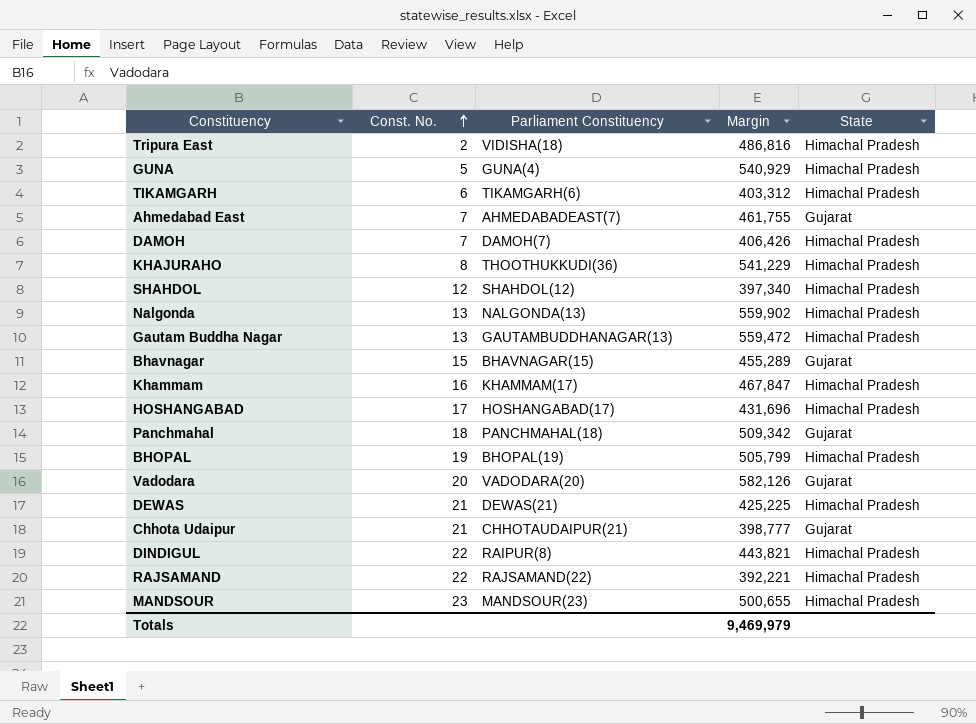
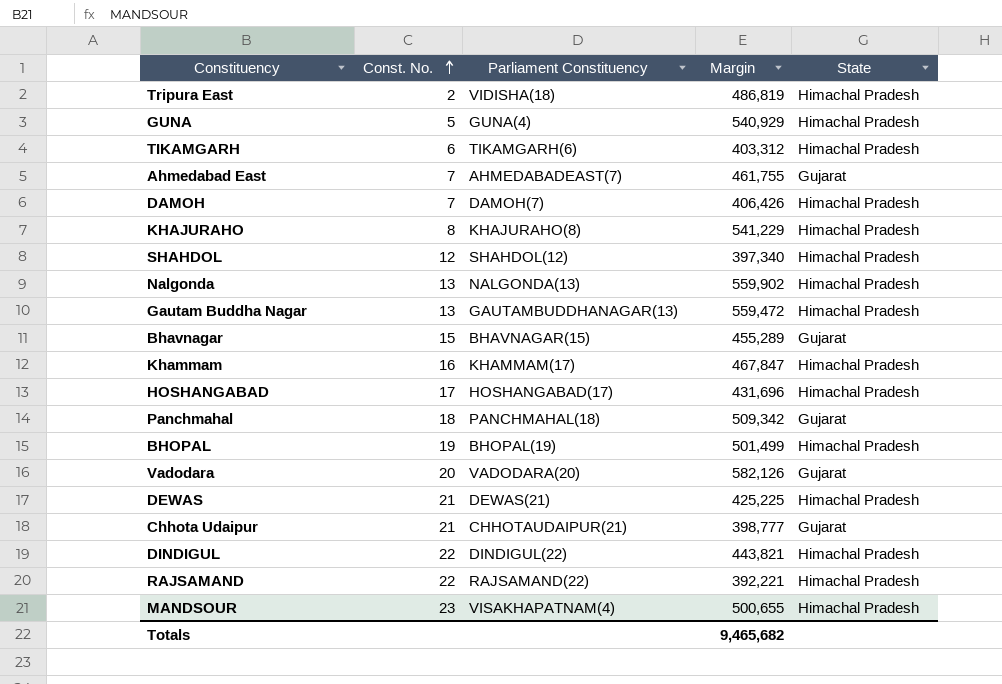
Tripura East | Margin: 486,816 -> 486,819
KHAJURAHO | Parliament Constituency: THOOTHUKKUDI(36) -> KHAJURAHO(8)
BHOPAL | Margin: 505,799 -> 501,499
DINDIGUL | Parliament Constituency: RAIPUR(8) -> DINDIGUL(22)
MANDSOUR | Parliament Constituency: MANDSOUR(23) -> VISAKHAPATNAM(4)
Totals | Margin: 9,469,979 -> 9,465,682

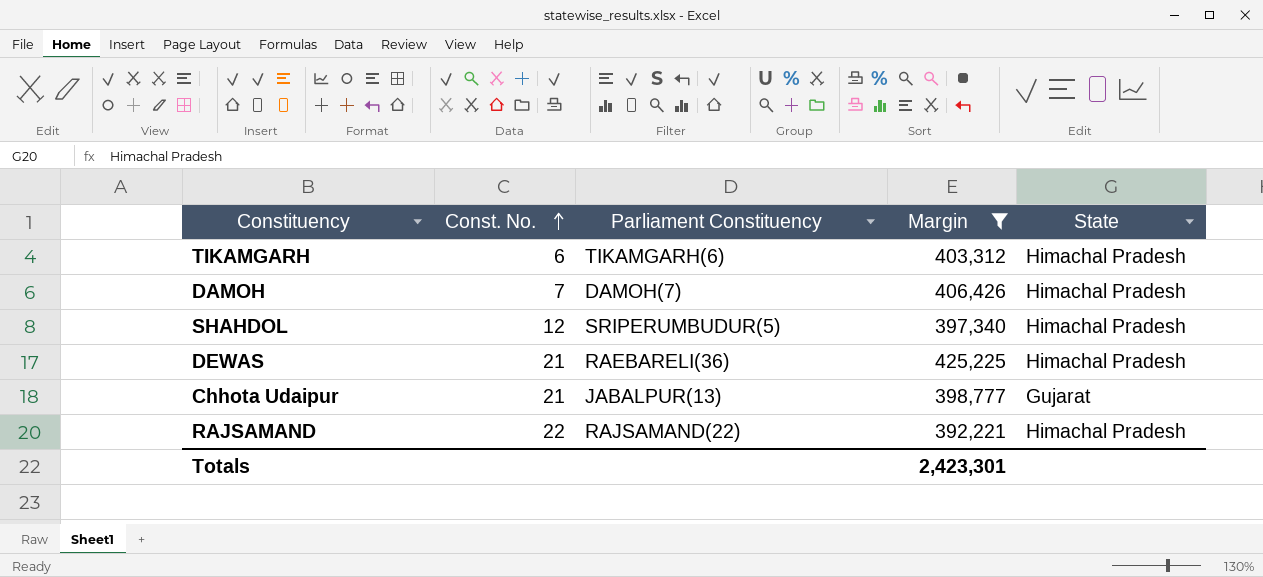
filter: none -> Margin <= 425,225
SHAHDOL | Parliament Constituency: SHAHDOL(12) -> SRIPERUMBUDUR(5)
DEWAS | Parliament Constituency: DEWAS(21) -> RAEBARELI(36)
Chhota Udaipur | Parliament Constituency: CHHOTAUDAIPUR(21) -> JABALPUR(13)
Totals | Margin: 9,465,682 -> 2,423,301

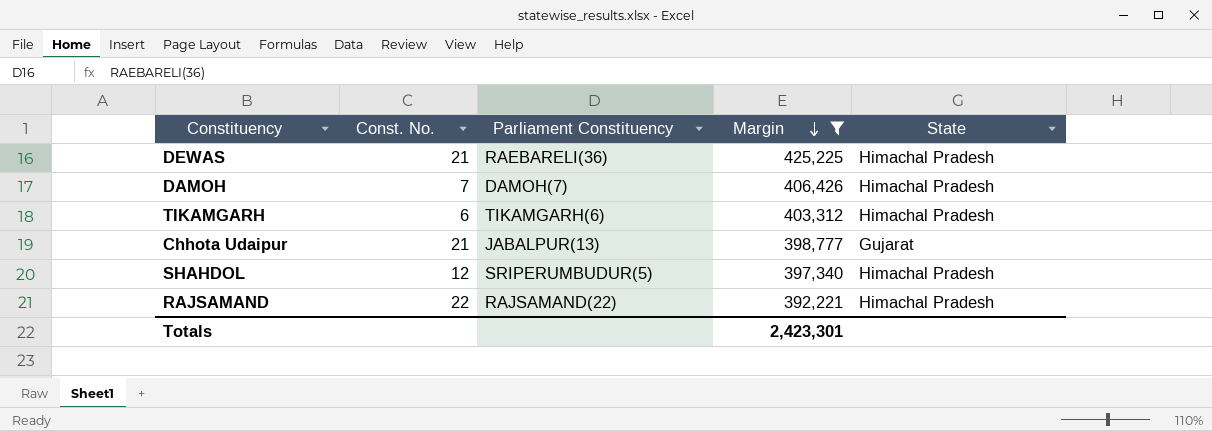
row order: Const. No. ascending -> Margin descending

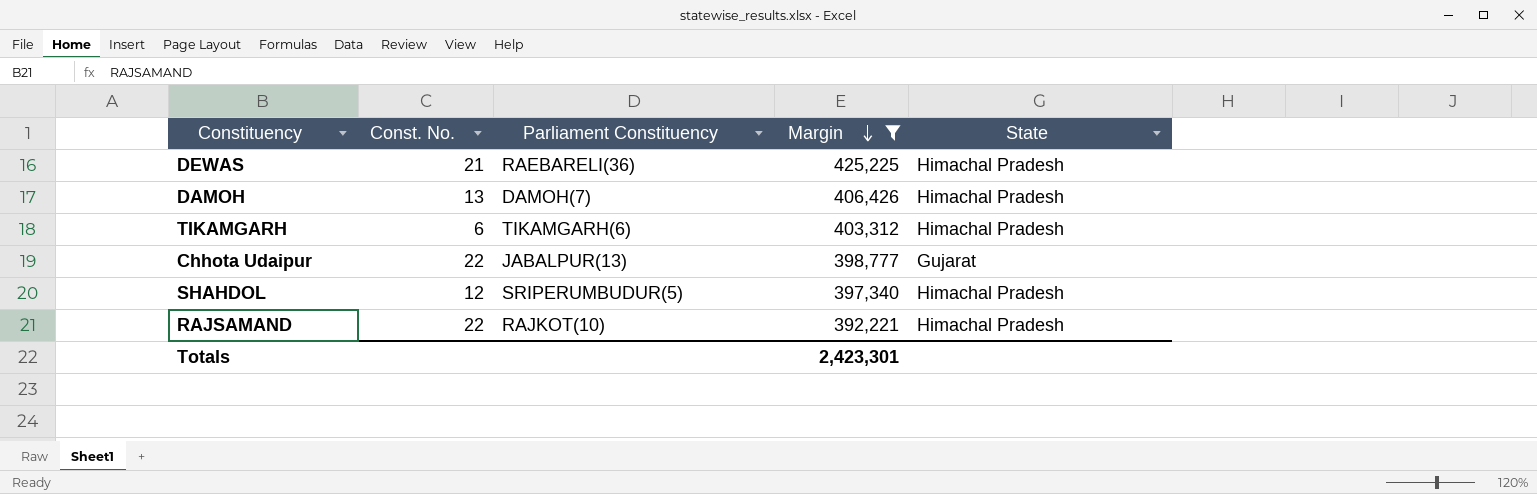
DAMOH | Const. No.: 7 -> 13
Chhota Udaipur | Const. No.: 21 -> 22
RAJSAMAND | Parliament Constituency: RAJSAMAND(22) -> RAJKOT(10)

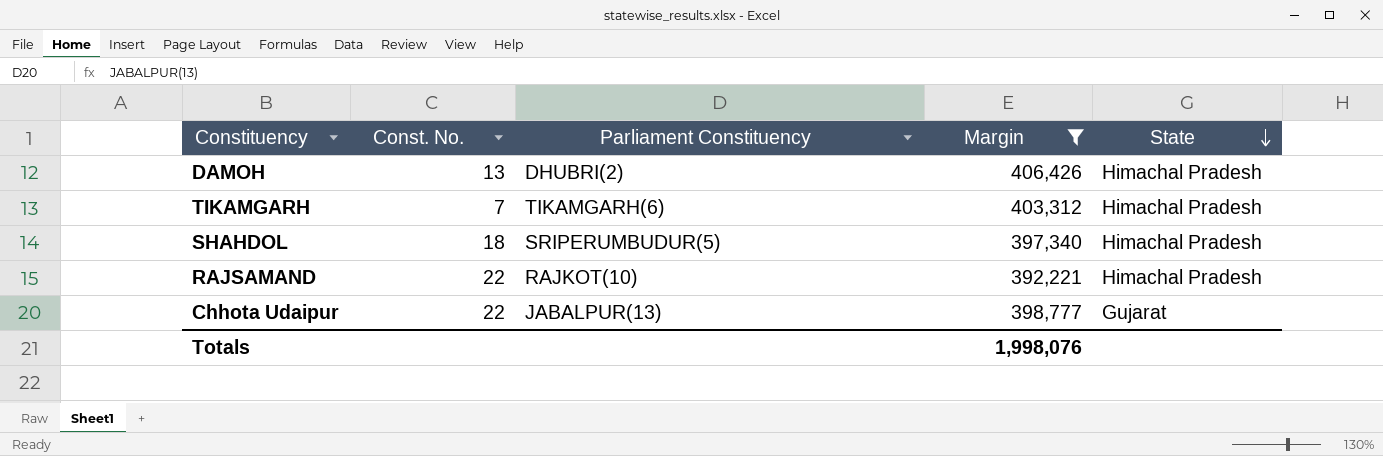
row order: Margin descending -> State descending
row DEWAS: 21 | RAEBARELI(36) | 425,225 | Himachal Pradesh -> none
DAMOH | Parliament Constituency: DAMOH(7) -> DHUBRI(2)
TIKAMGARH | Const. No.: 6 -> 7
SHAHDOL | Const. No.: 12 -> 18
Totals | Margin: 2,423,301 -> 1,998,076

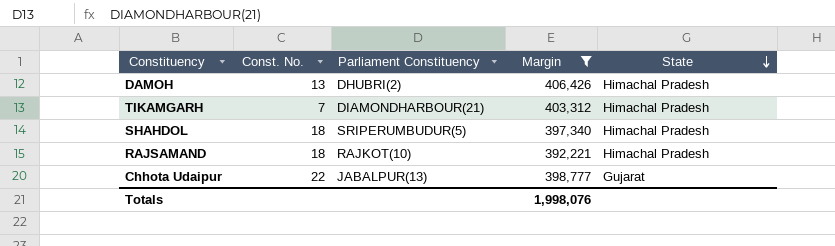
TIKAMGARH | Parliament Constituency: TIKAMGARH(6) -> DIAMONDHARBOUR(21)
RAJSAMAND | Const. No.: 22 -> 18

